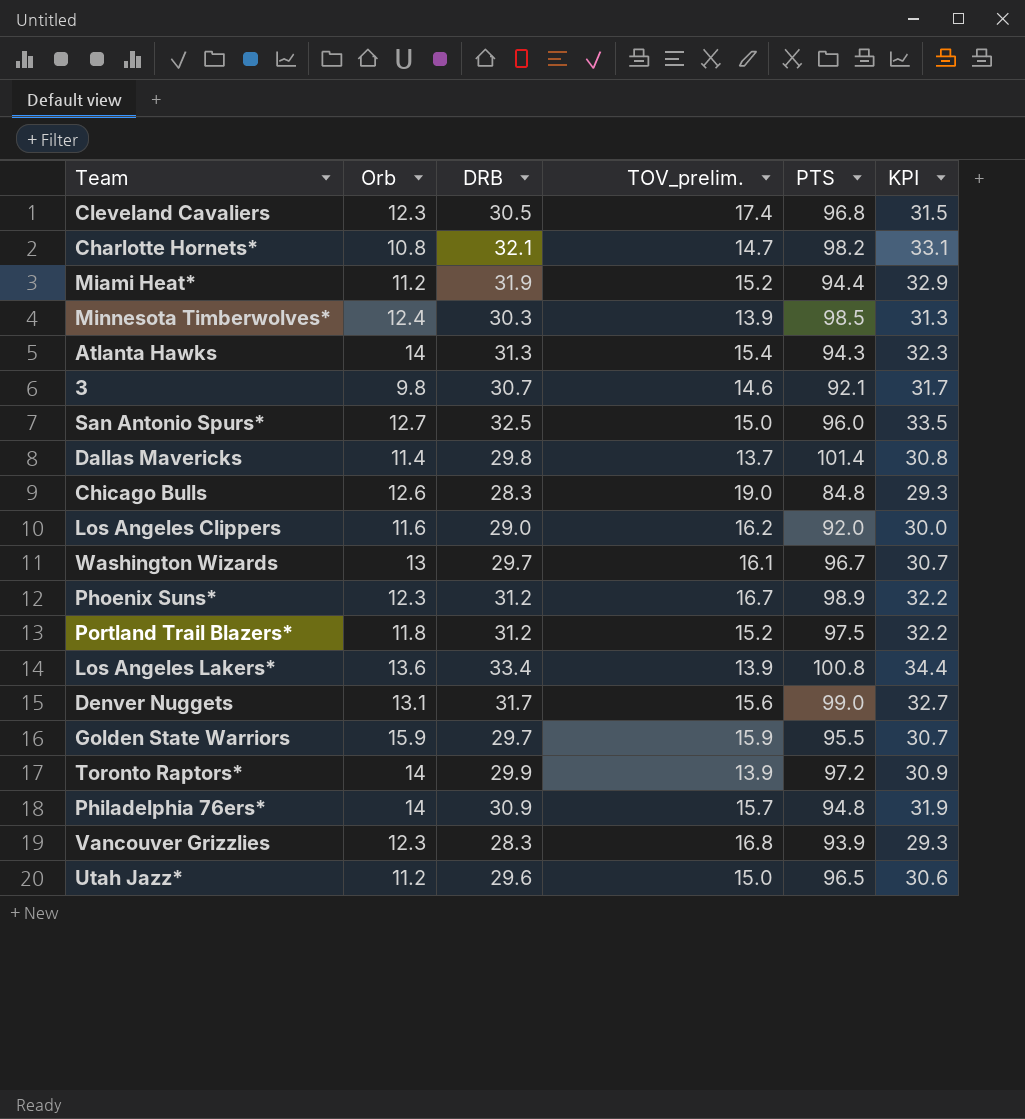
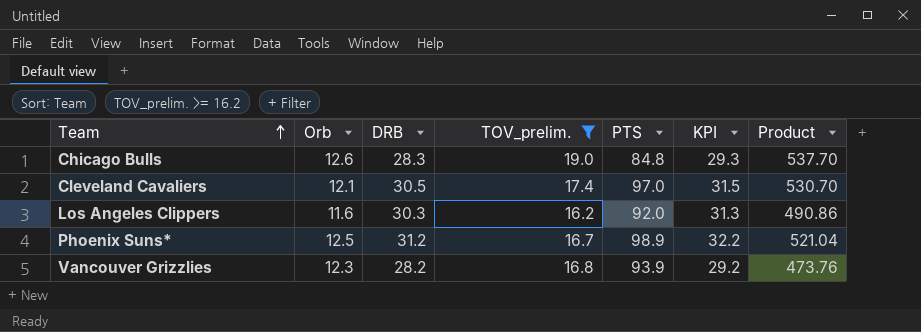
filter: none -> TOV_prelim. >= 16.2
row order: none -> Team ascending
column Product | formula: none -> [DRB] * [TOV_prelim.]
Cleveland Cavaliers | Orb: 12.3 -> 12.1
Cleveland Cavaliers | PTS: 96.8 -> 97.0
Los Angeles Clippers | DRB: 29.0 -> 30.3
Los Angeles Clippers | KPI: 30.0 -> 31.3
Phoenix Suns* | Orb: 12.3 -> 12.5
Vancouver Grizzlies | DRB: 28.3 -> 28.2
Vancouver Grizzlies | KPI: 29.3 -> 29.2

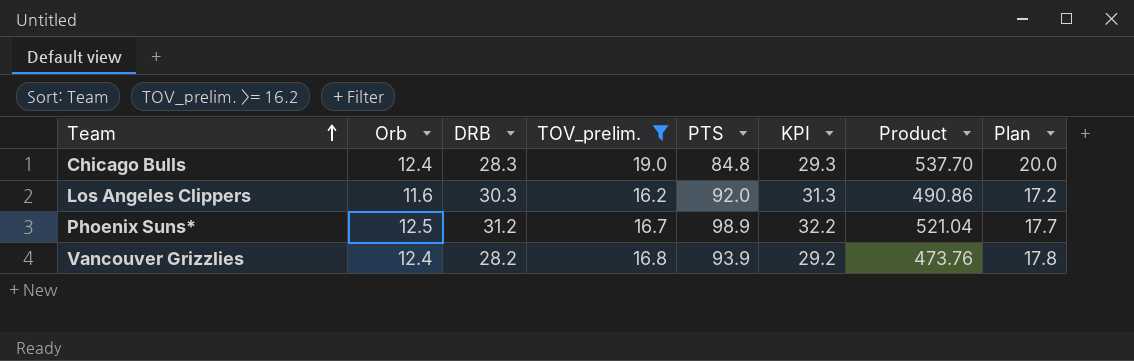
column Plan | formula: none -> [TOV_prelim.] + 1
row Cleveland Cavaliers: 12.1 | 30.5 | 17.4 | 97.0 | 31.5 | 530.70 -> none
Chicago Bulls | Orb: 12.6 -> 12.4
Vancouver Grizzlies | Orb: 12.3 -> 12.4

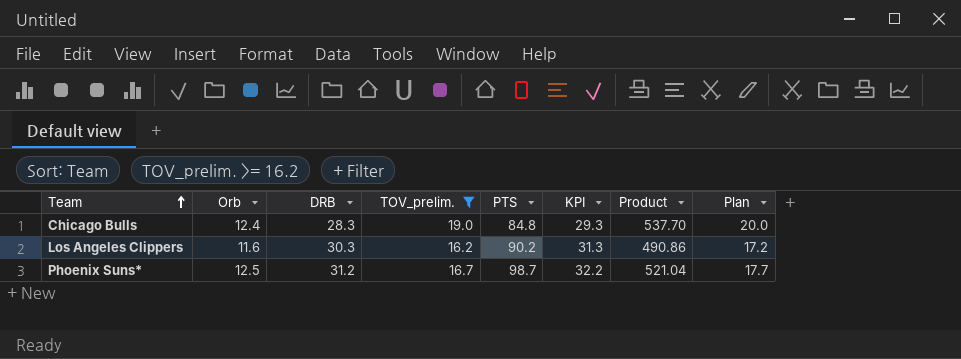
row Vancouver Grizzlies: 12.4 | 28.2 | 16.8 | 93.9 | 29.2 | 473.76 | 17.8 -> none
Los Angeles Clippers | PTS: 92.0 -> 90.2
Phoenix Suns* | PTS: 98.9 -> 98.7

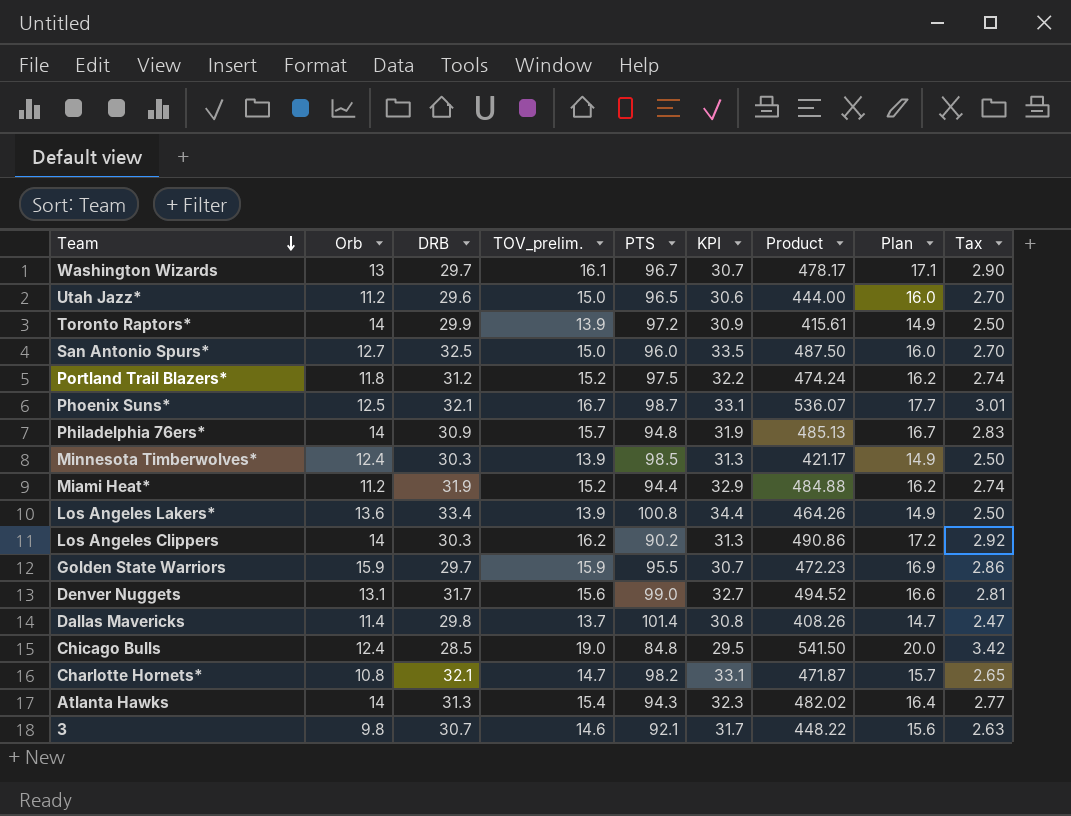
filter: TOV_prelim. >= 16.2 -> none
row order: Team ascending -> Team descending
column Tax | formula: none -> [TOV_prelim.] * 0.18
Phoenix Suns* | DRB: 31.2 -> 32.1
Phoenix Suns* | KPI: 32.2 -> 33.1
Phoenix Suns* | Product: 521.04 -> 536.07
Los Angeles Clippers | Orb: 11.6 -> 14
Chicago Bulls | DRB: 28.3 -> 28.5
Chicago Bulls | KPI: 29.3 -> 29.5
Chicago Bulls | Product: 537.70 -> 541.50

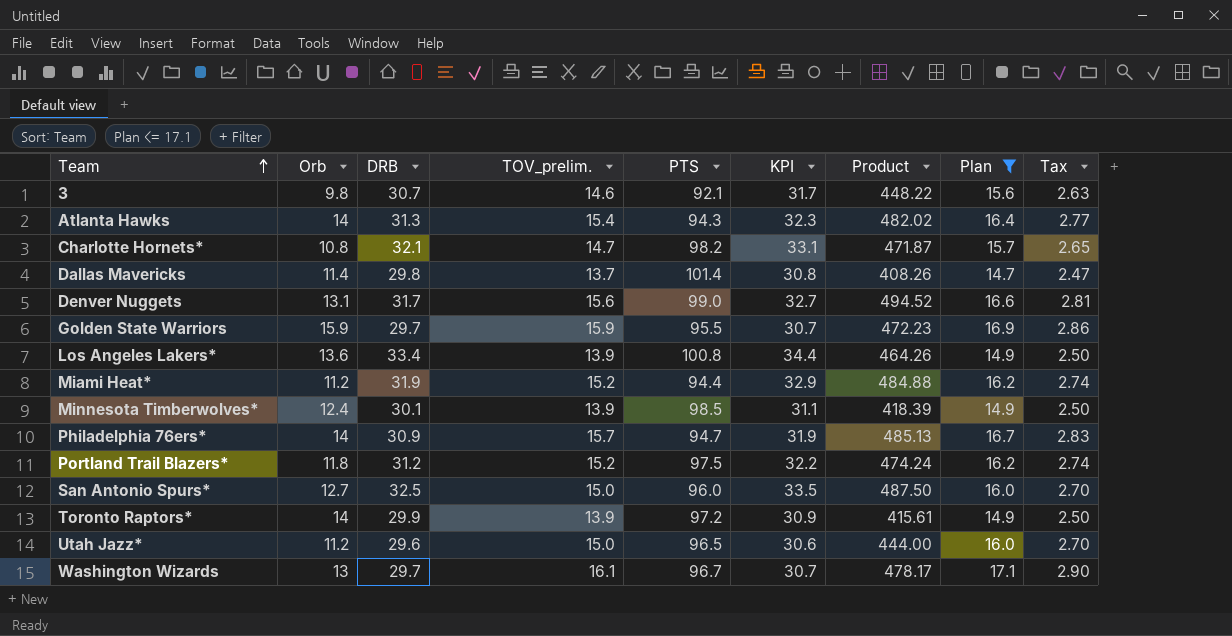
filter: none -> Plan <= 17.1
row order: Team descending -> Team ascending
Minnesota Timberwolves* | DRB: 30.3 -> 30.1
Minnesota Timberwolves* | KPI: 31.3 -> 31.1
Minnesota Timberwolves* | Product: 421.17 -> 418.39
Philadelphia 76ers* | PTS: 94.8 -> 94.7

